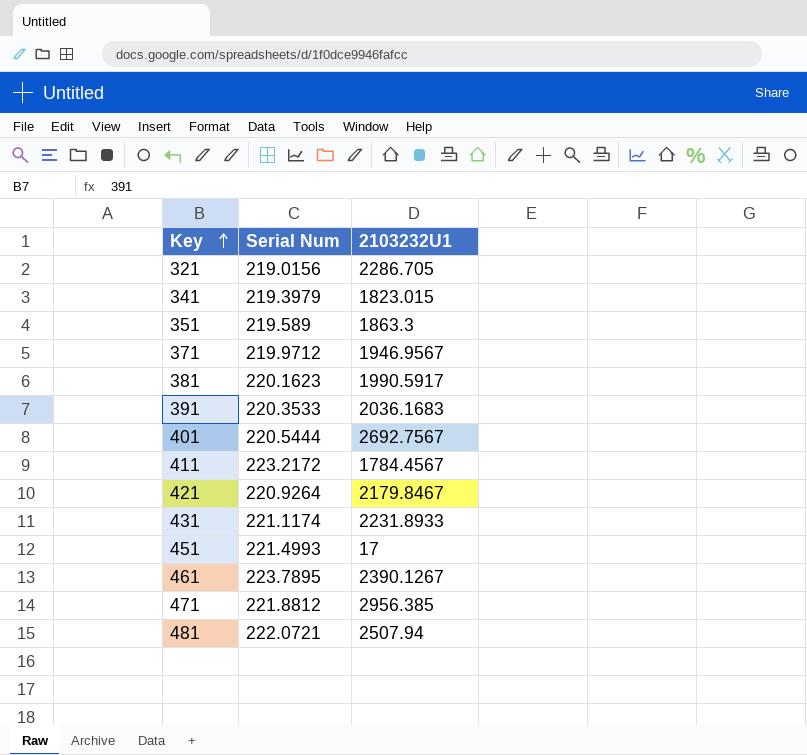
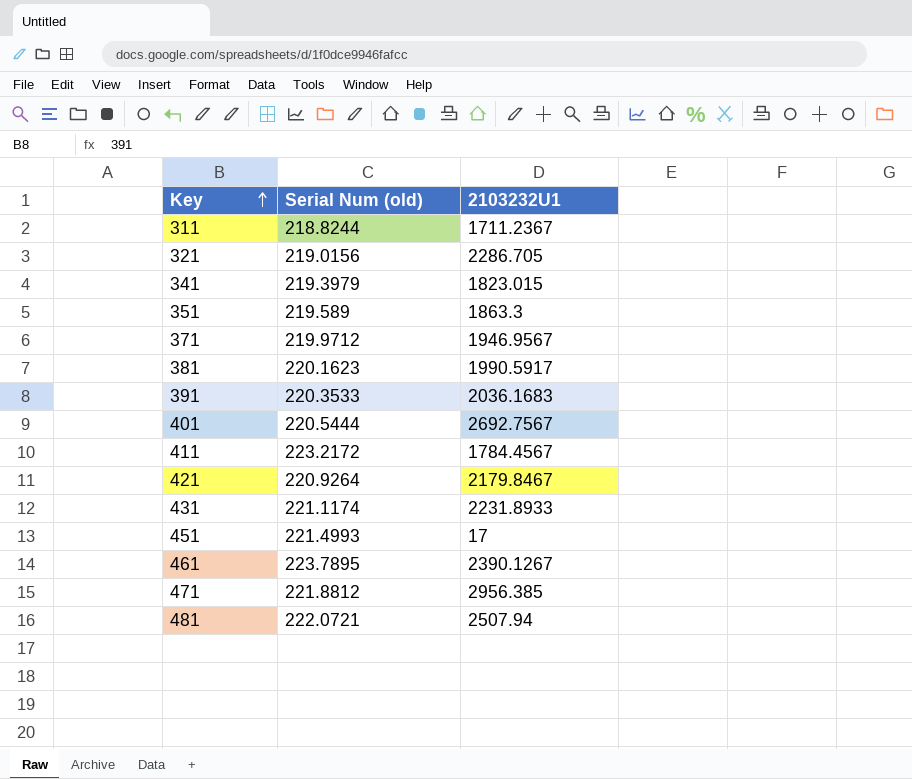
column name: Serial Num -> Serial Num (old)
row 311: none -> 218.8244 | 1711.2367

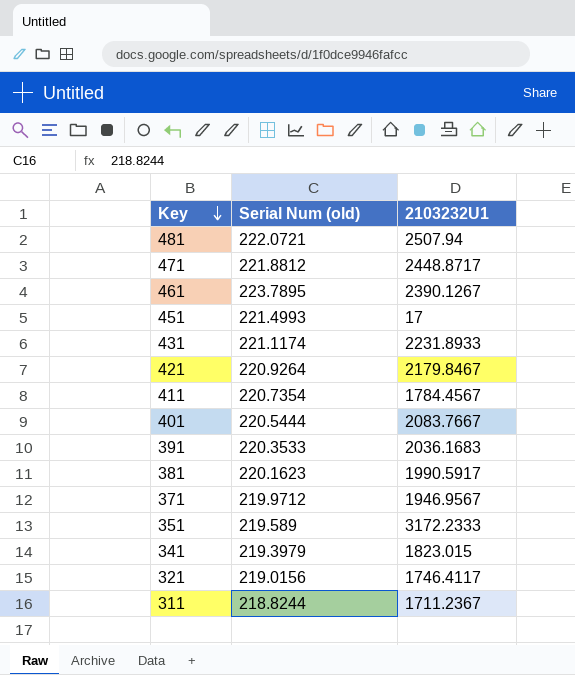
row order: Key ascending -> Key descending
471 | 2103232U1: 2956.385 -> 2448.8717
411 | Serial Num (old): 223.2172 -> 220.7354
401 | 2103232U1: 2692.7567 -> 2083.7667
351 | 2103232U1: 1863.3 -> 3172.2333
321 | 2103232U1: 2286.705 -> 1746.4117

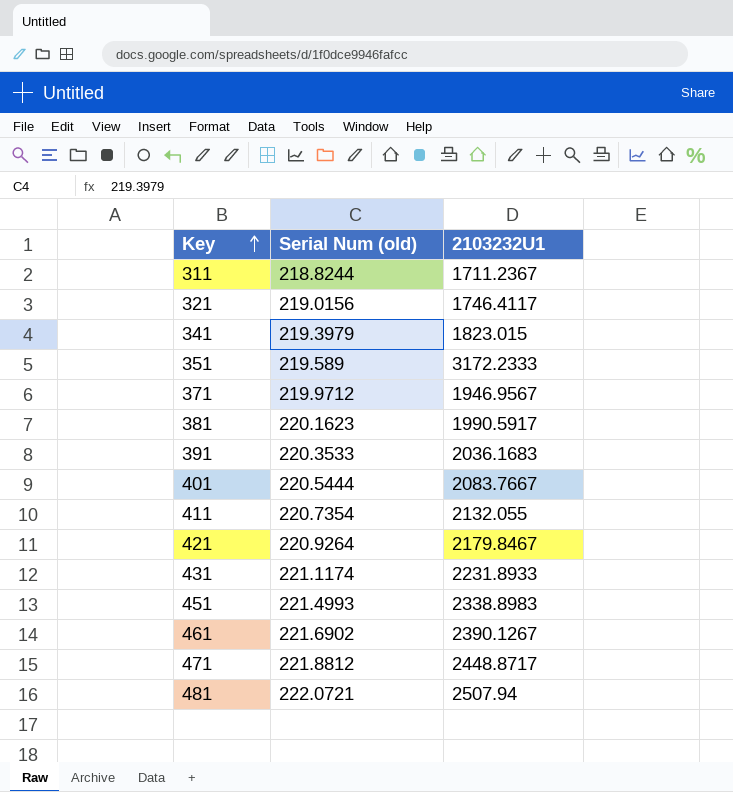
row order: Key descending -> Key ascending
411 | 2103232U1: 1784.4567 -> 2132.055
451 | 2103232U1: 17 -> 2338.8983
461 | Serial Num (old): 223.7895 -> 221.6902

